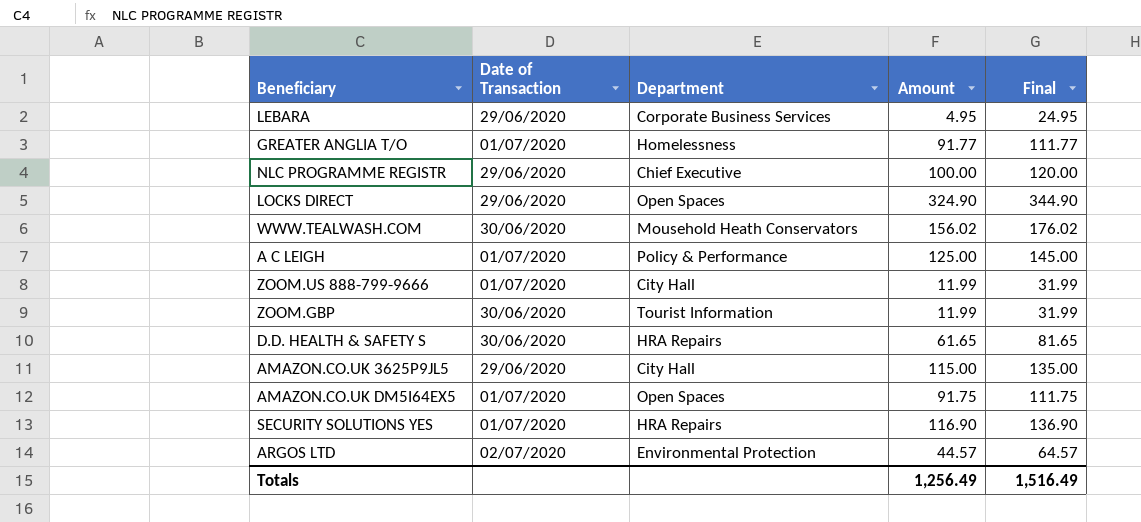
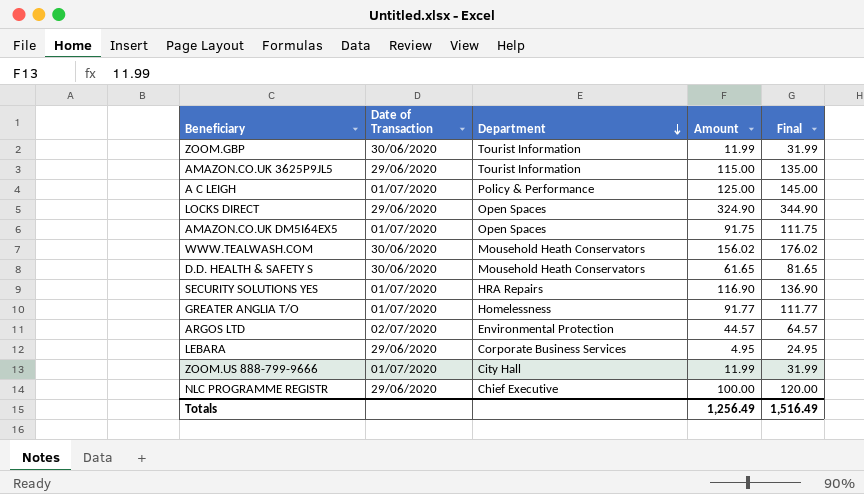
row order: none -> Department descending
AMAZON.CO.UK 3625P9JL5 | Department: City Hall -> Tourist Information
D.D. HEALTH & SAFETY S | Department: HRA Repairs -> Mousehold Heath Conservators

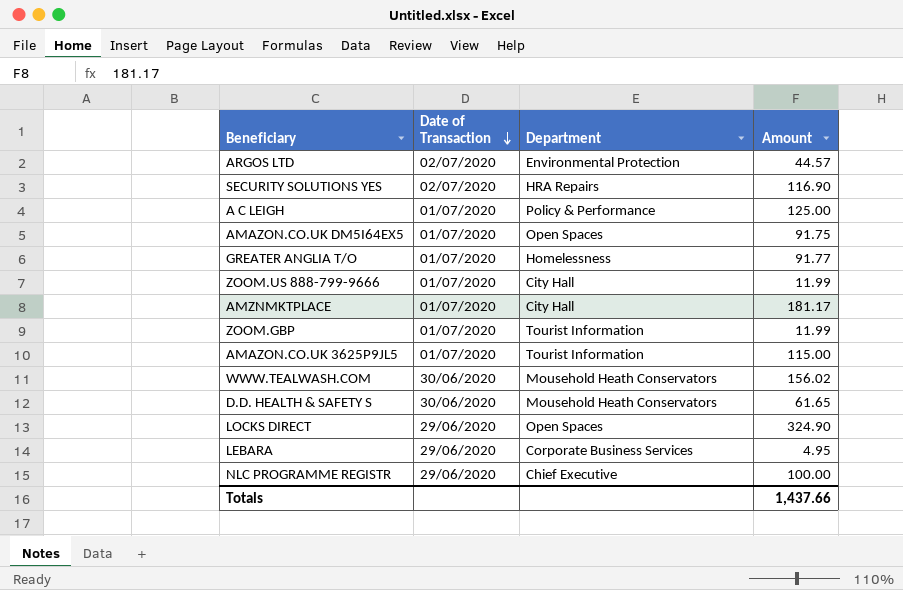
row order: Department descending -> Date of Transaction descending
column Final | formula: [Amount] + 20 -> none
SECURITY SOLUTIONS YES | Date of Transaction: 01/07/2020 -> 02/07/2020
row AMZNMKTPLACE: none -> 01/07/2020 | City Hall | 181.17
ZOOM.GBP | Date of Transaction: 30/06/2020 -> 01/07/2020
AMAZON.CO.UK 3625P9JL5 | Date of Transaction: 29/06/2020 -> 01/07/2020
Totals | Amount: 1,256.49 -> 1,437.66

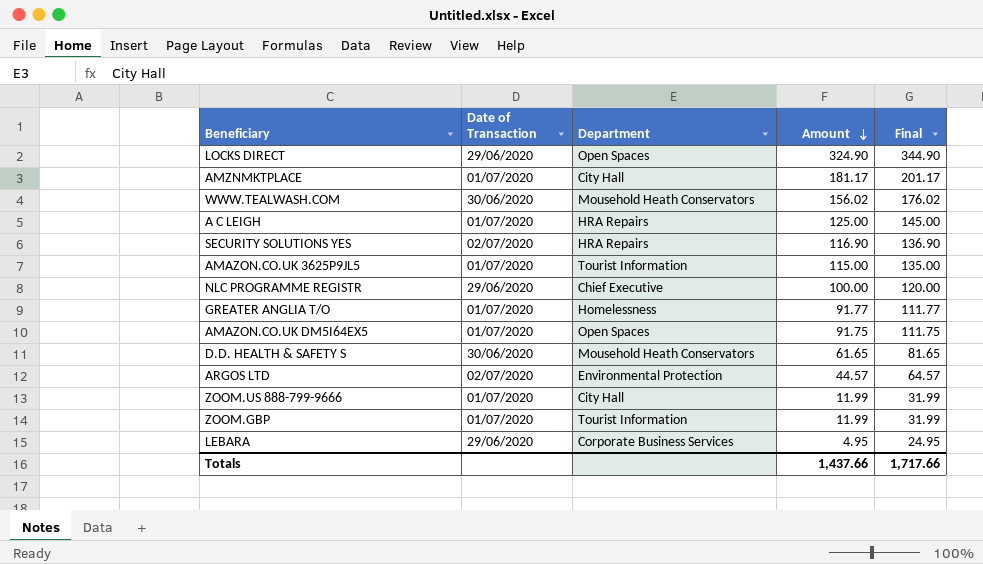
row order: Date of Transaction descending -> Amount descending
column Final | formula: none -> [Amount] + 20
A C LEIGH | Department: Policy & Performance -> HRA Repairs

